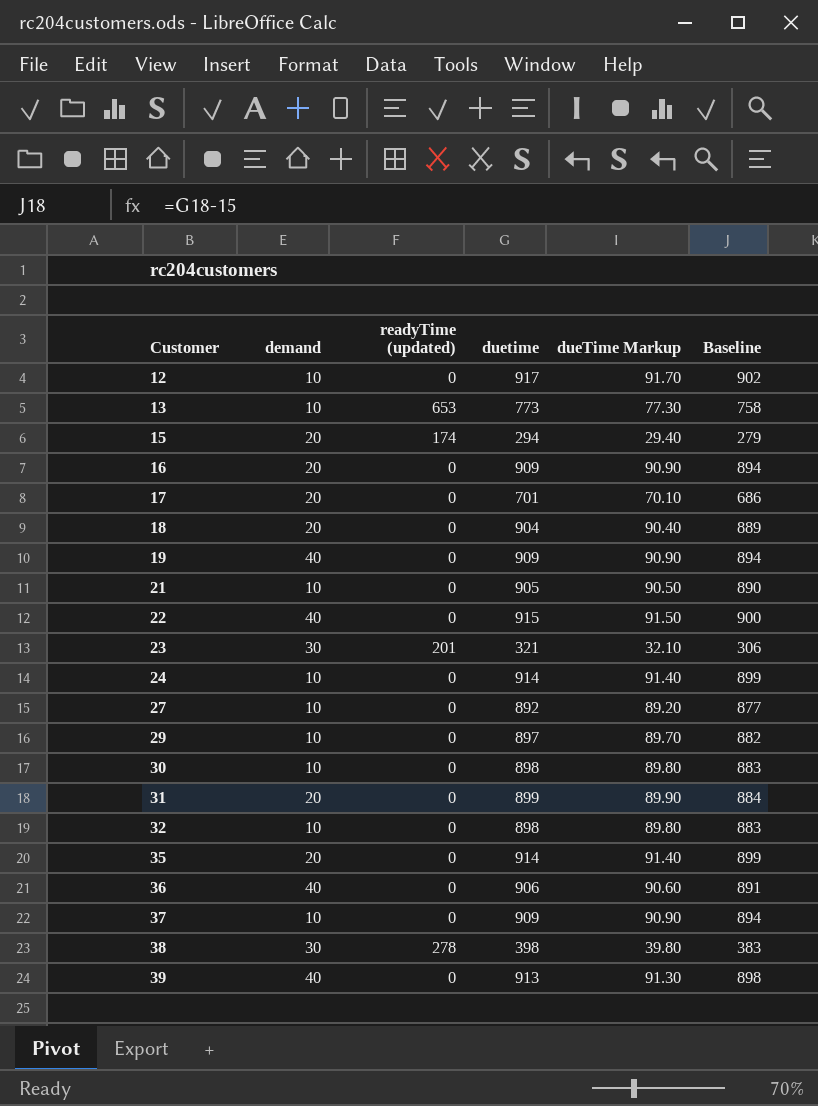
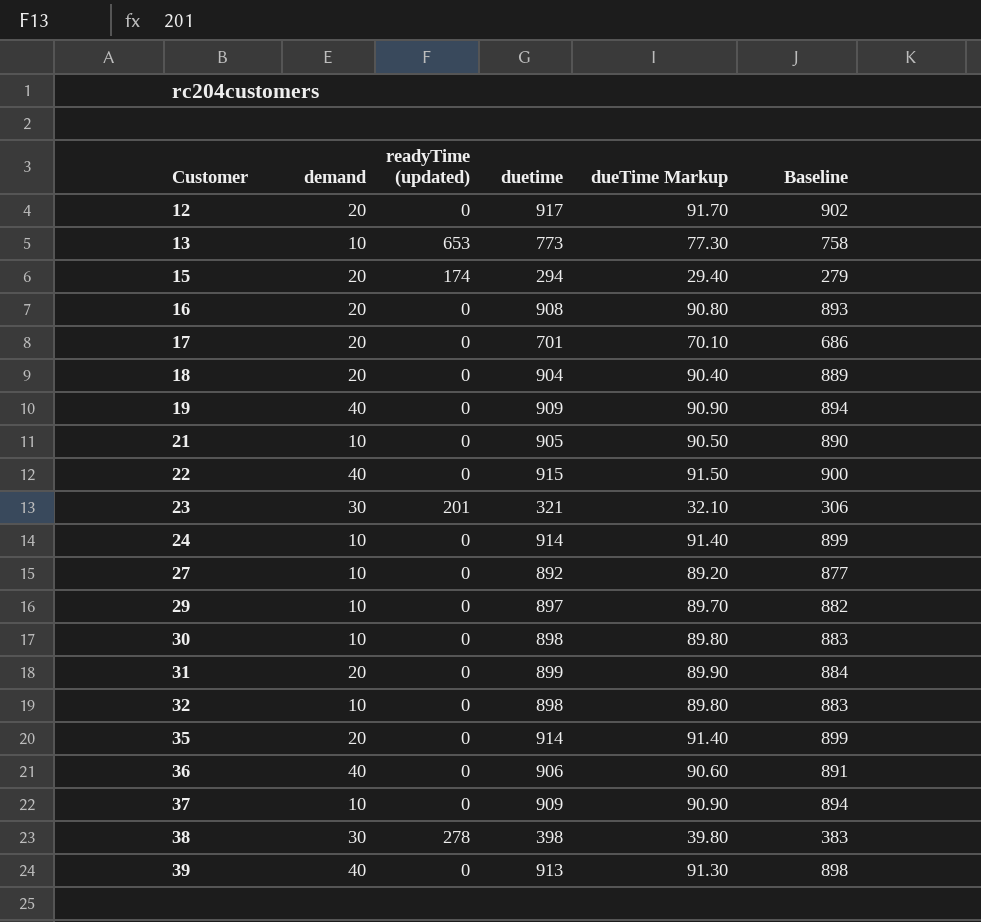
12 | demand: 10 -> 20
16 | duetime: 909 -> 908
16 | dueTime Markup: 90.90 -> 90.80
16 | Baseline: 894 -> 893

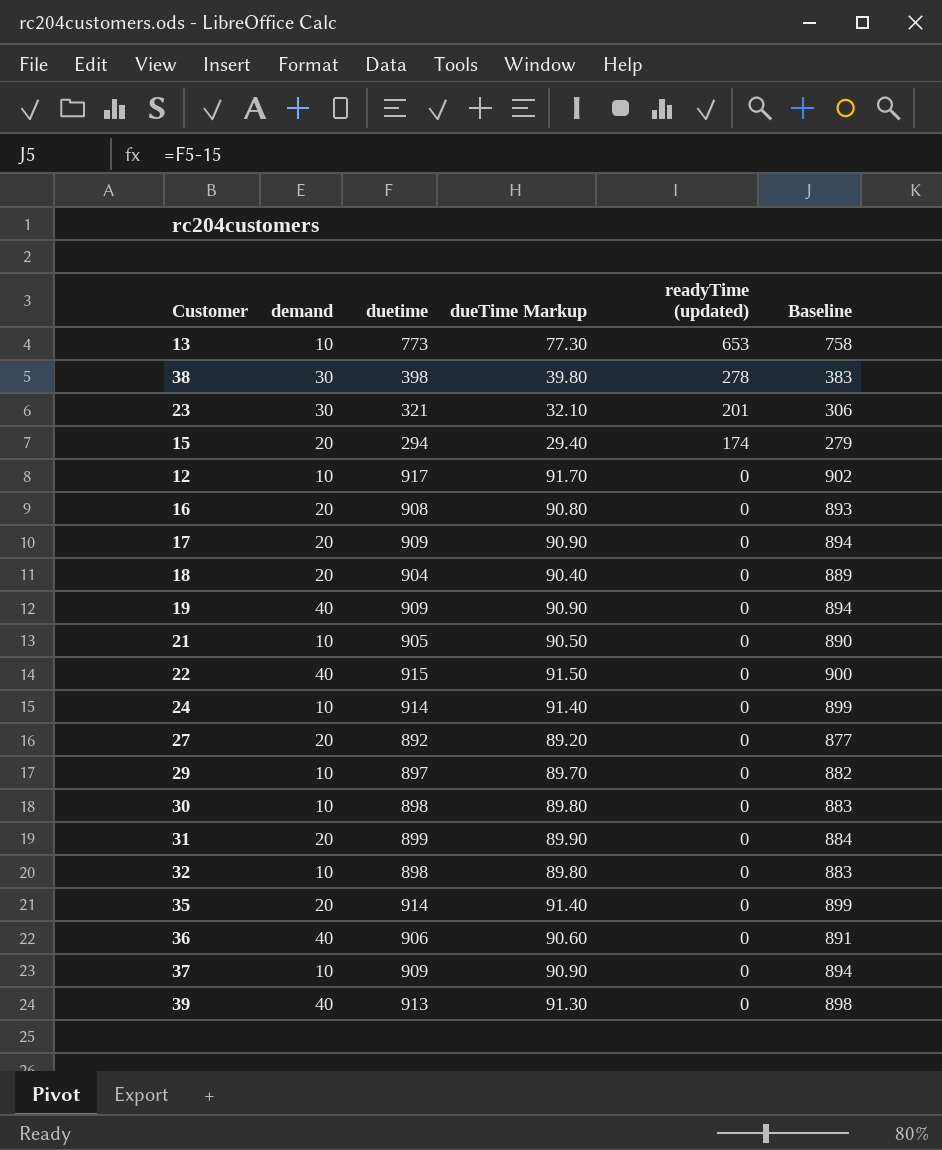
row order: Customer ascending -> readyTime (updated) descending
column readyTime (updated) | position: 3 -> 5
12 | demand: 20 -> 10
17 | duetime: 701 -> 909
17 | dueTime Markup: 70.10 -> 90.90
17 | Baseline: 686 -> 894
27 | demand: 10 -> 20

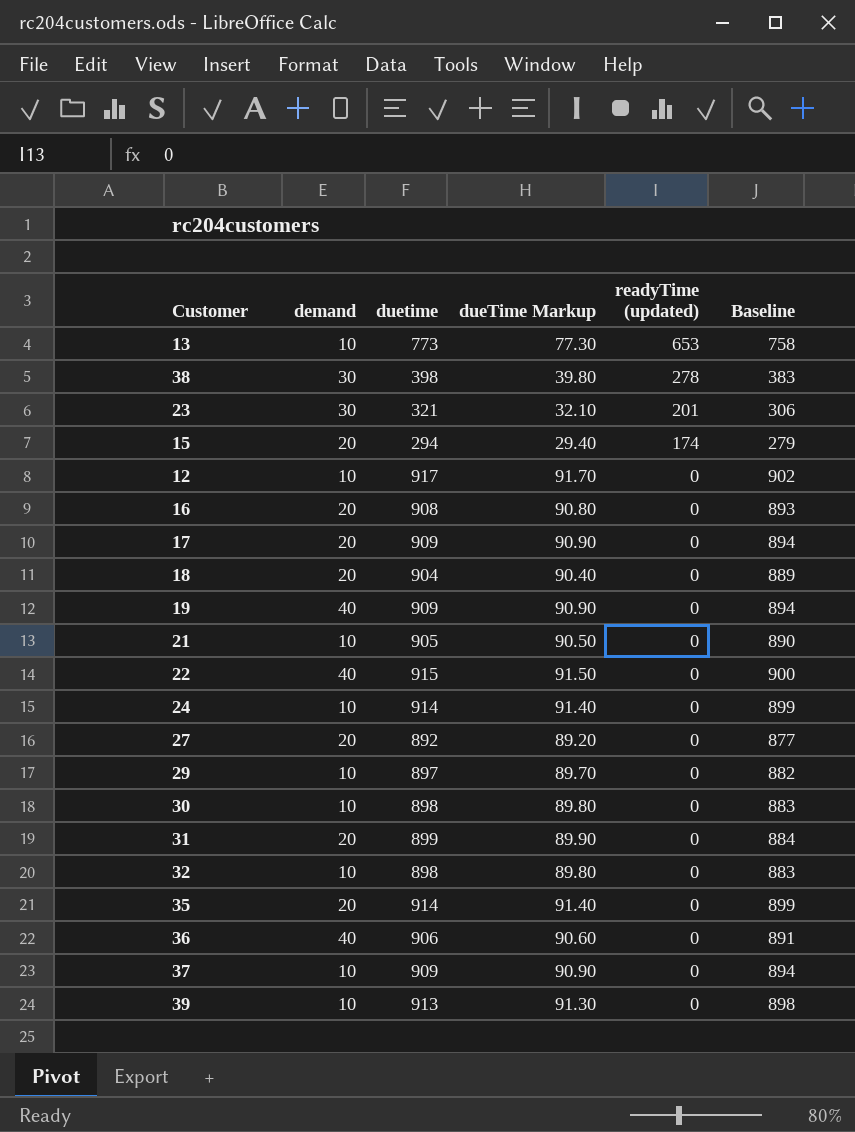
39 | demand: 40 -> 10

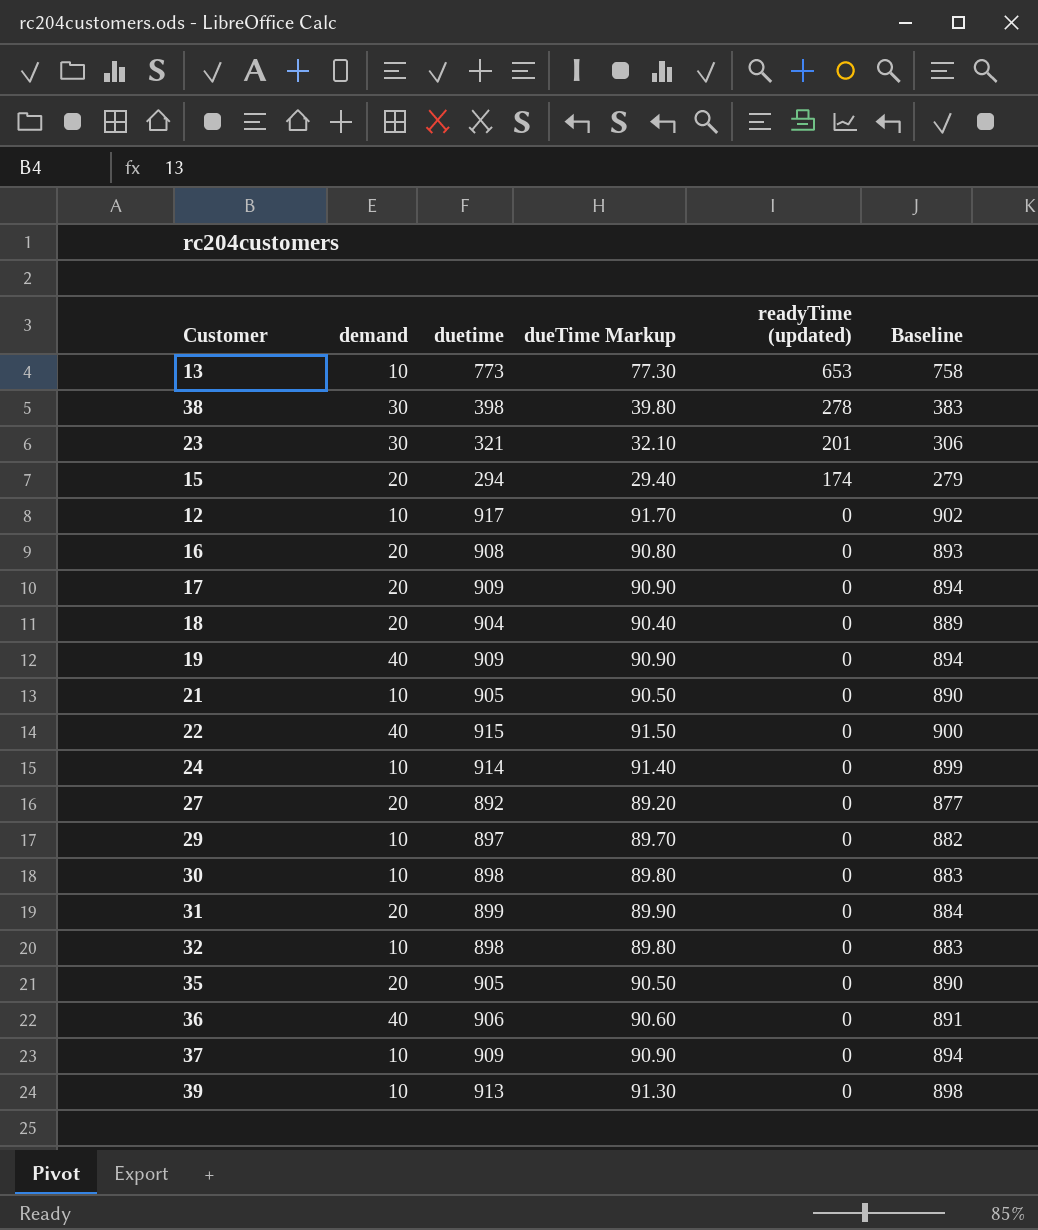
35 | duetime: 914 -> 905
35 | dueTime Markup: 91.40 -> 90.50
35 | Baseline: 899 -> 890

